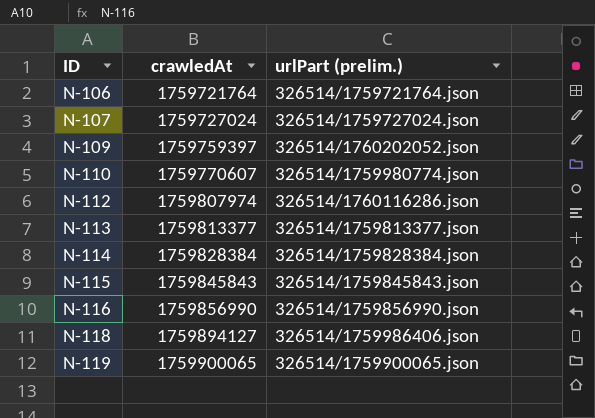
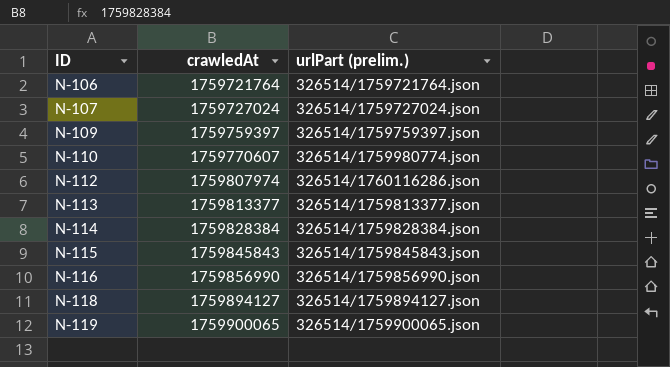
N-109 | urlPart (prelim.): 326514/1760202052.json -> 326514/1759759397.json
N-118 | urlPart (prelim.): 326514/1759986406.json -> 326514/1759894127.json

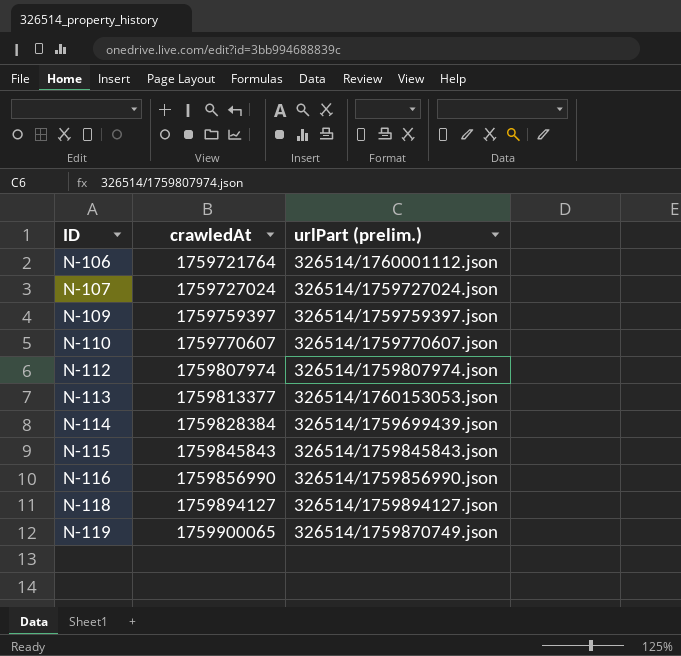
N-106 | urlPart (prelim.): 326514/1759721764.json -> 326514/1760001112.json
N-110 | urlPart (prelim.): 326514/1759980774.json -> 326514/1759770607.json
N-112 | urlPart (prelim.): 326514/1760116286.json -> 326514/1759807974.json
N-113 | urlPart (prelim.): 326514/1759813377.json -> 326514/1760153053.json
N-114 | urlPart (prelim.): 326514/1759828384.json -> 326514/1759699439.json
N-119 | urlPart (prelim.): 326514/1759900065.json -> 326514/1759870749.json

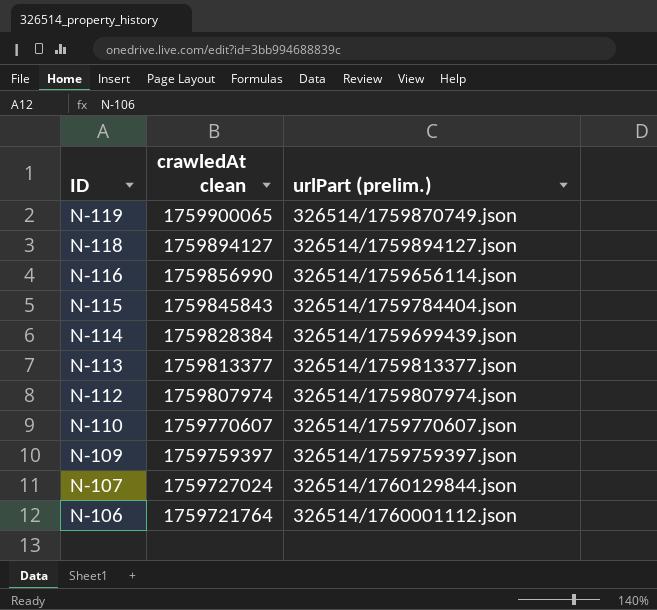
row order: ID ascending -> ID descending
column name: crawledAt -> crawledAt clean
N-116 | urlPart (prelim.): 326514/1759856990.json -> 326514/1759656114.json
N-115 | urlPart (prelim.): 326514/1759845843.json -> 326514/1759784404.json
N-113 | urlPart (prelim.): 326514/1760153053.json -> 326514/1759813377.json
N-107 | urlPart (prelim.): 326514/1759727024.json -> 326514/1760129844.json

